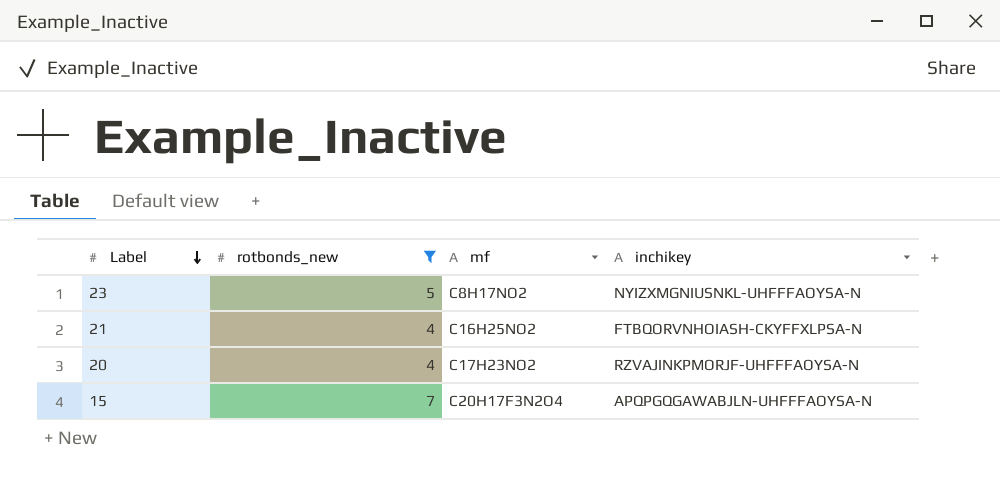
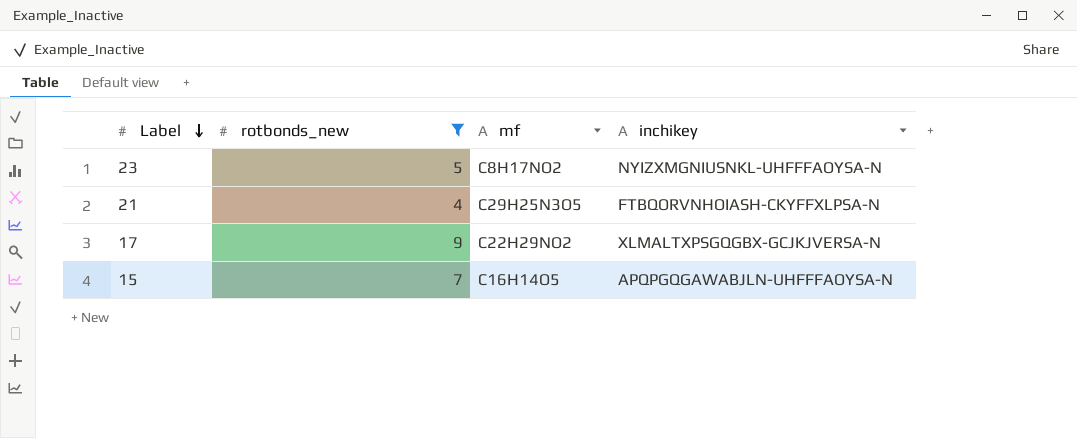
row 20: 4 | C17H23NO2 | RZVAJINKPMORJF-UHFFFAOYSA-N -> none
21 | mf: C16H25NO2 -> C29H25N3O5
row 17: none -> 9 | C22H29NO2 | XLMALTXPSGQGBX-GCJKJVERSA-N
15 | mf: C20H17F3N2O4 -> C16H14O5

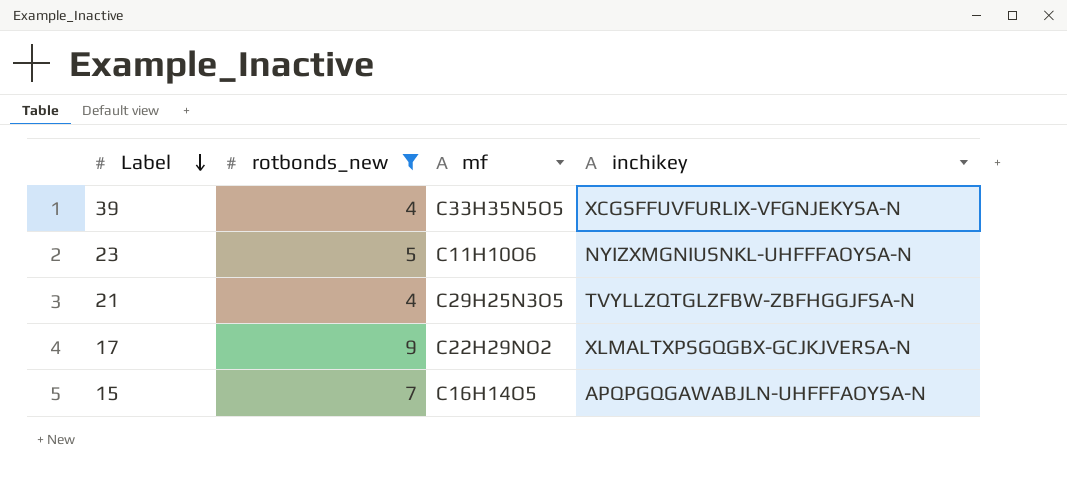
row 39: none -> 4 | C33H35N5O5 | XCGSFFUVFURLIX-VFGNJEKYSA-N
23 | mf: C8H17NO2 -> C11H10O6
21 | inchikey: FTBQORVNHOIASH-CKYFFXLPSA-N -> TVYLLZQTGLZFBW-ZBFHGGJFSA-N

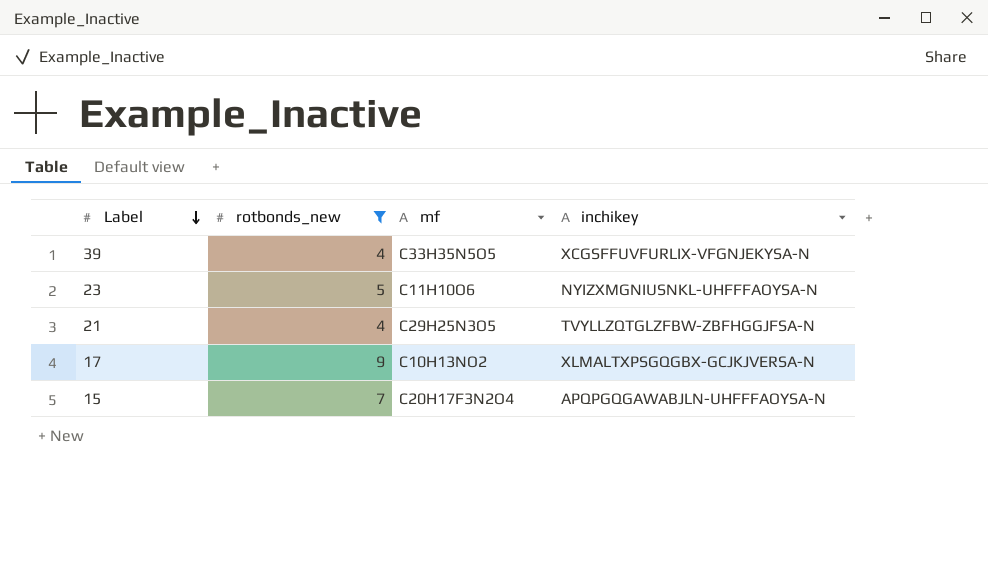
17 | mf: C22H29NO2 -> C10H13NO2
15 | mf: C16H14O5 -> C20H17F3N2O4

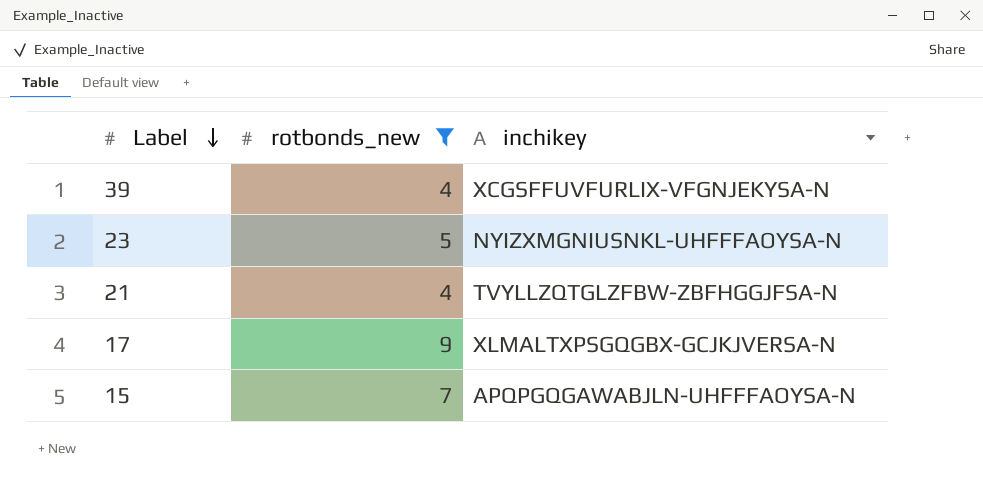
column mf | position: 3 -> none

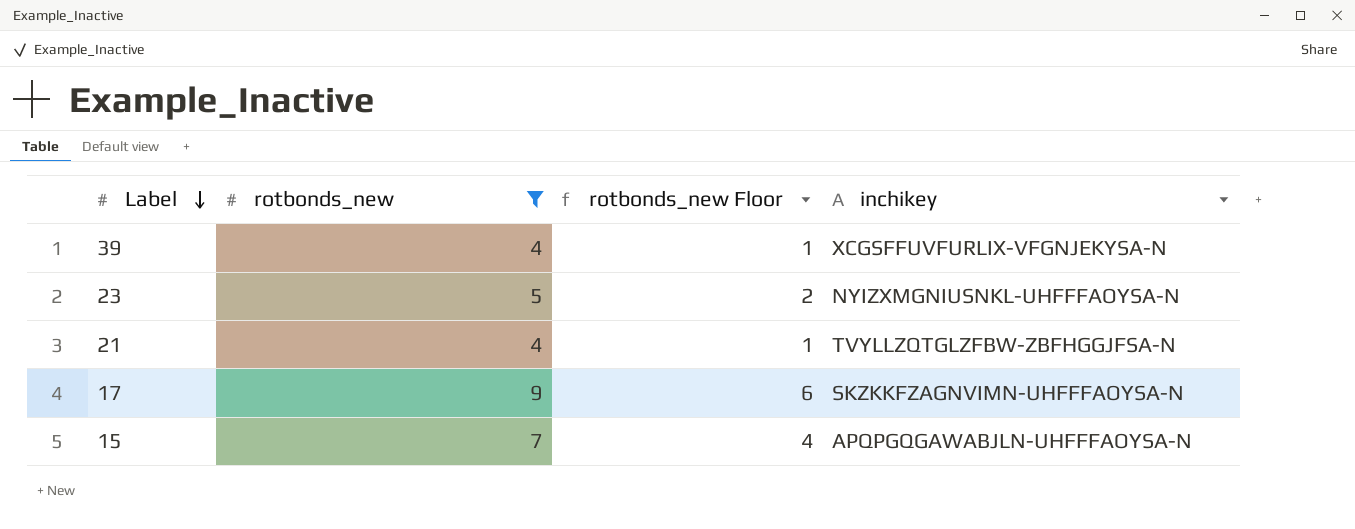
column rotbonds_new Floor | formula: none -> [rotbonds_new] - 3
17 | inchikey: XLMALTXPSGQGBX-GCJKJVERSA-N -> SKZKKFZAGNVIMN-UHFFFAOYSA-N

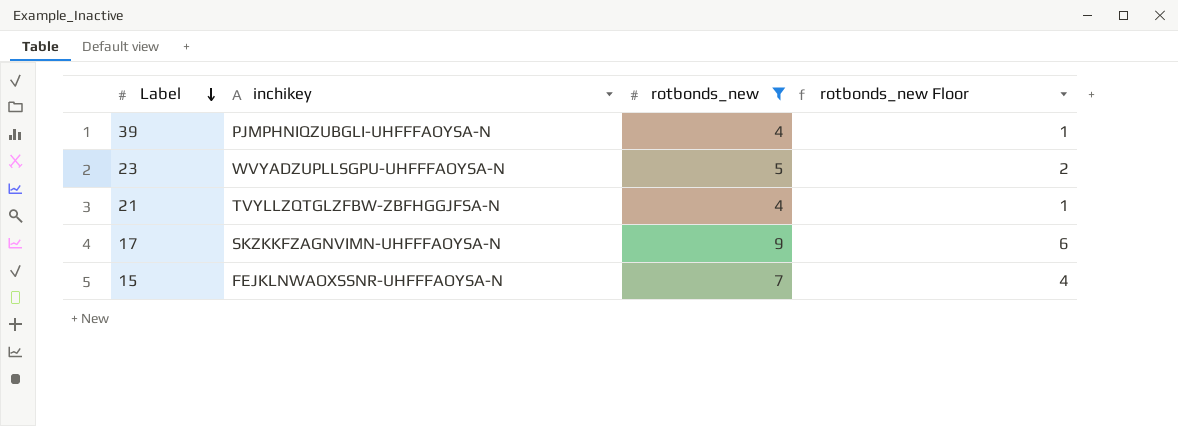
column inchikey | position: 4 -> 2
39 | inchikey: XCGSFFUVFURLIX-VFGNJEKYSA-N -> PJMPHNIQZUBGLI-UHFFFAOYSA-N
23 | inchikey: NYIZXMGNIUSNKL-UHFFFAOYSA-N -> WVYADZUPLLSGPU-UHFFFAOYSA-N
15 | inchikey: APQPGQGAWABJLN-UHFFFAOYSA-N -> FEJKLNWAOXSSNR-UHFFFAOYSA-N

